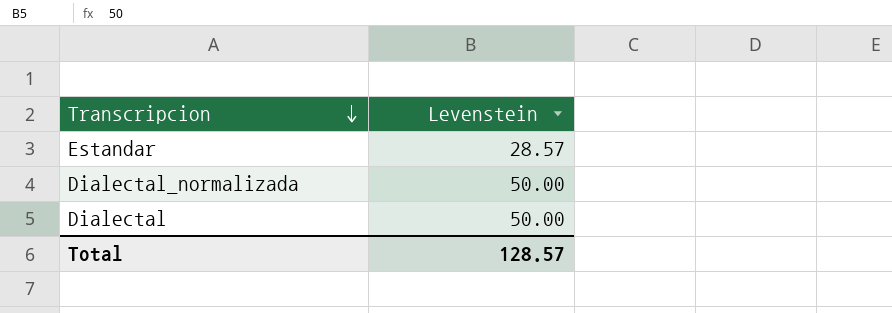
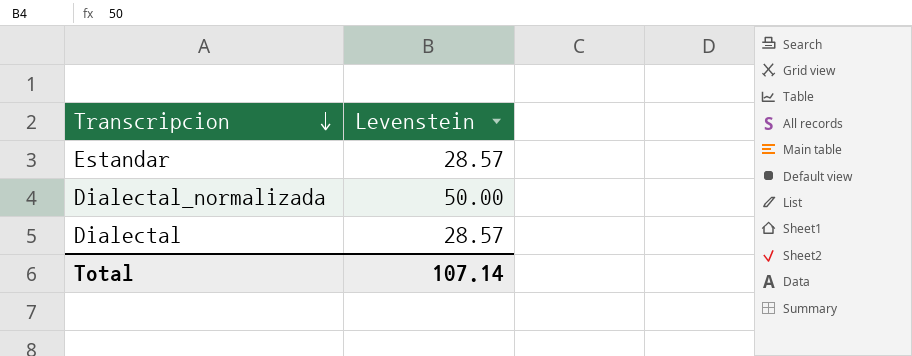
Dialectal | Levenstein: 50.00 -> 28.57
Total | Levenstein: 128.57 -> 107.14

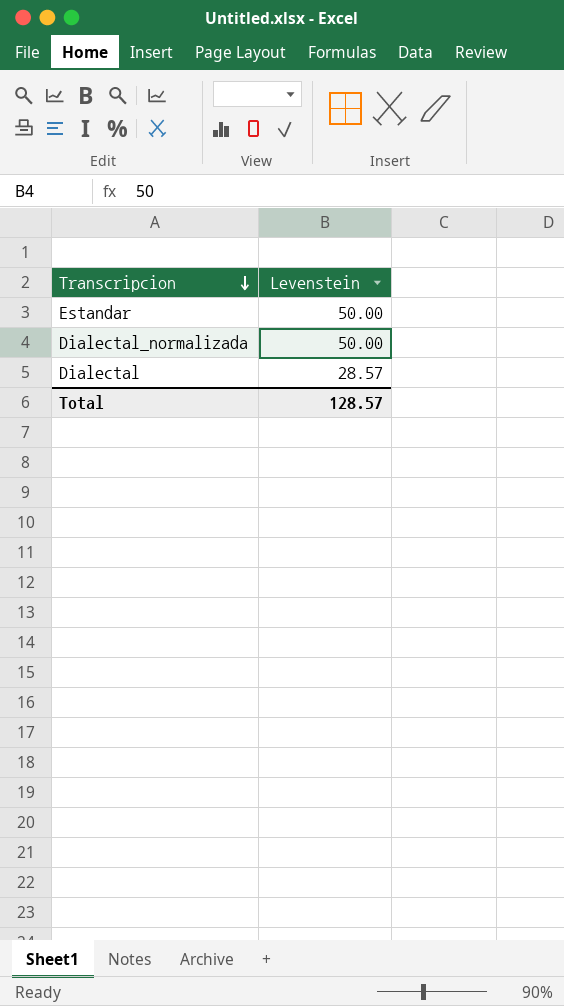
Estandar | Levenstein: 28.57 -> 50.00
Total | Levenstein: 107.14 -> 128.57

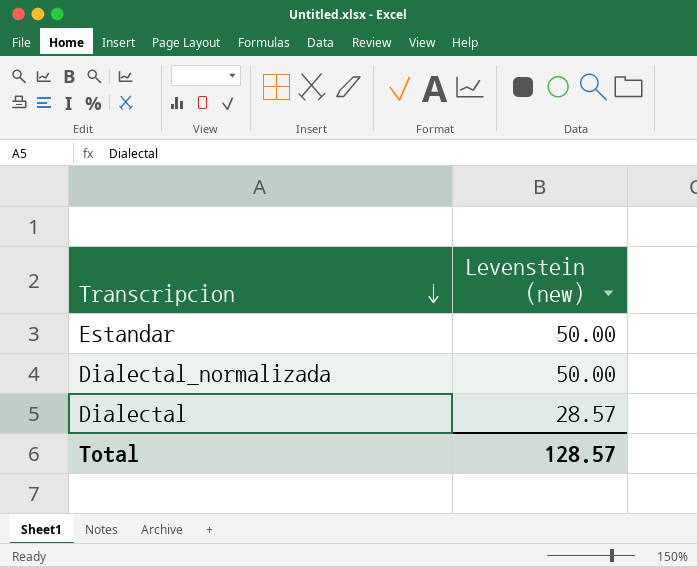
column name: Levenstein -> Levenstein (new)

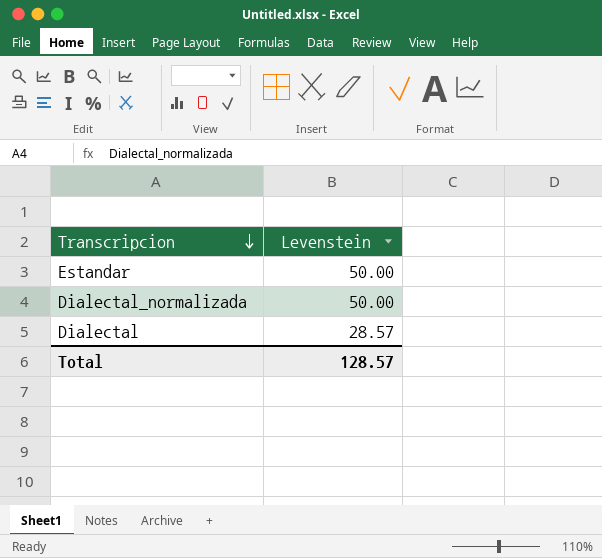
column name: Levenstein (new) -> Levenstein

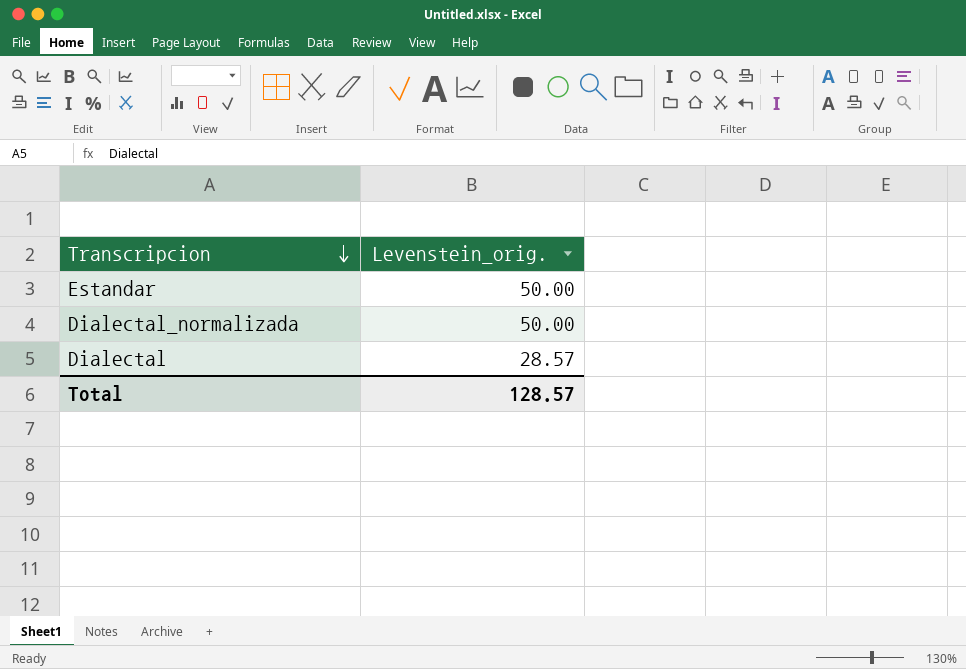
column name: Levenstein -> Levenstein_orig.

